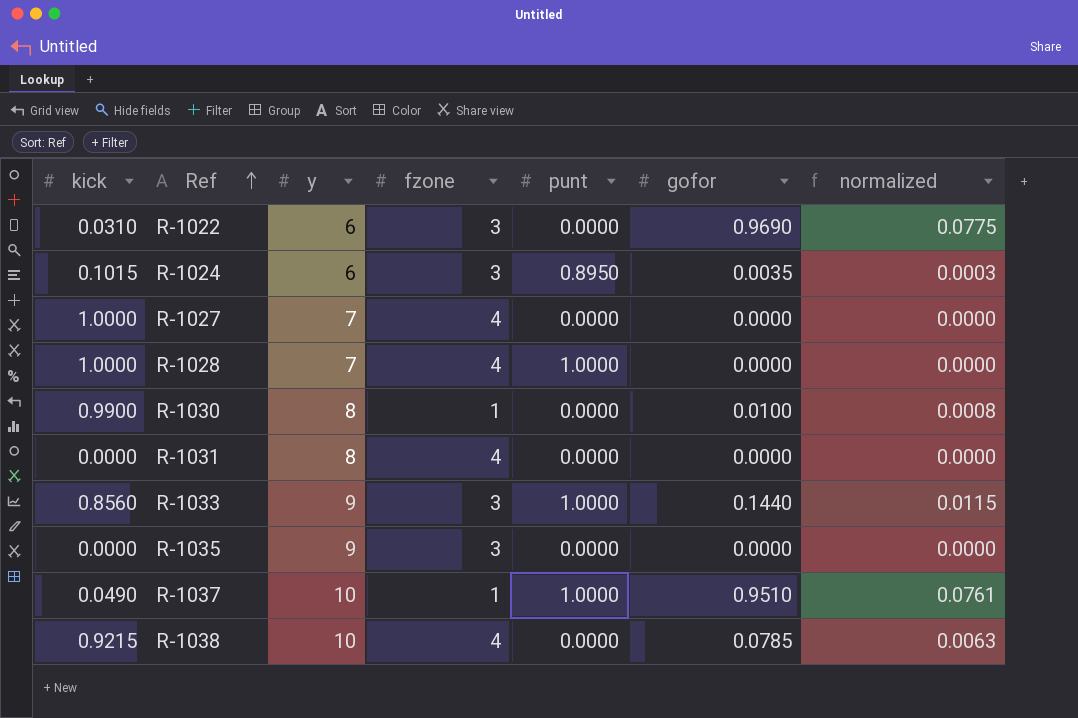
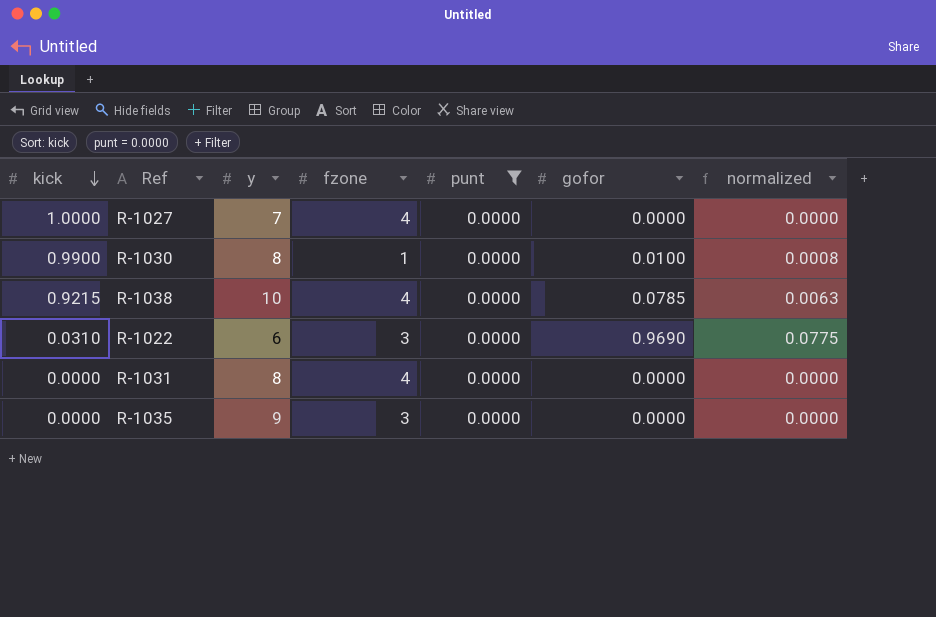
filter: none -> punt = 0.0000
row order: Ref ascending -> kick descending

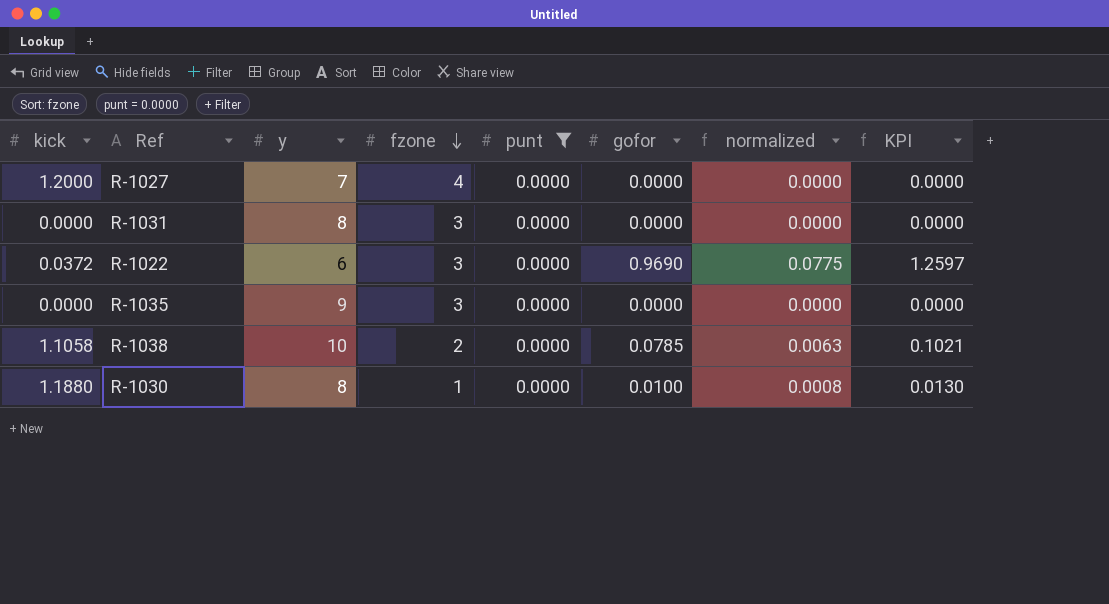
row order: kick descending -> fzone descending
column KPI | formula: none -> [gofor] * 1.3
R-1027 | kick: 1.0000 -> 1.2000
R-1031 | fzone: 4 -> 3
R-1022 | kick: 0.0310 -> 0.0372
R-1038 | kick: 0.9215 -> 1.1058
R-1038 | fzone: 4 -> 2
R-1030 | kick: 0.9900 -> 1.1880

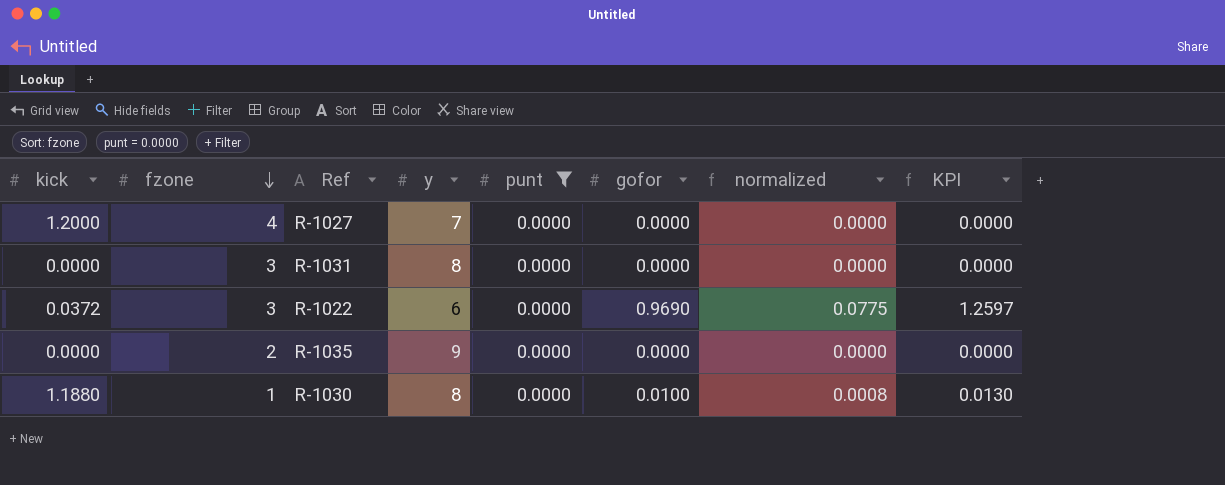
column fzone | position: 4 -> 2
row R-1038: 1.1058 | 10 | 2 | 0.0000 | 0.0785 | 0.0063 | 0.1021 -> none
R-1035 | fzone: 3 -> 2

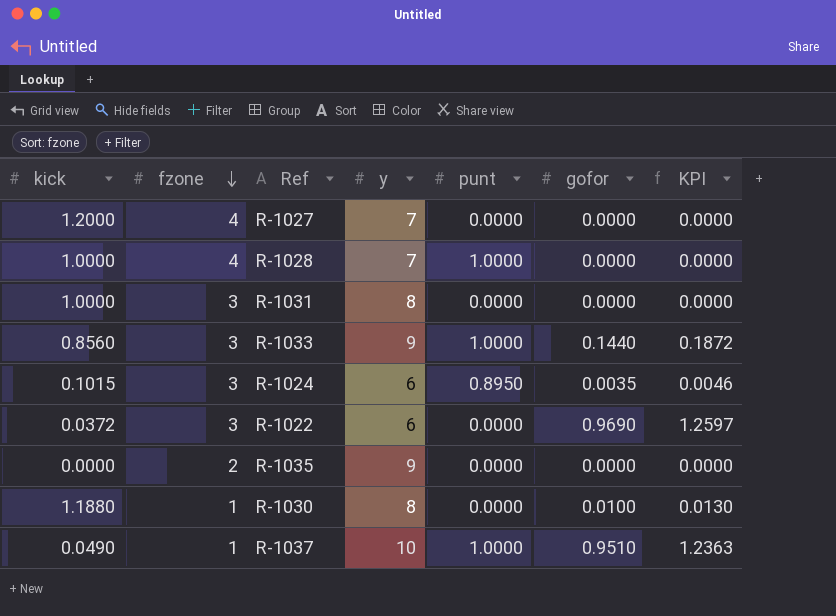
filter: punt = 0.0000 -> none
column normalized | formula: [gofor] * 0.08 -> none
R-1031 | kick: 0.0000 -> 1.0000

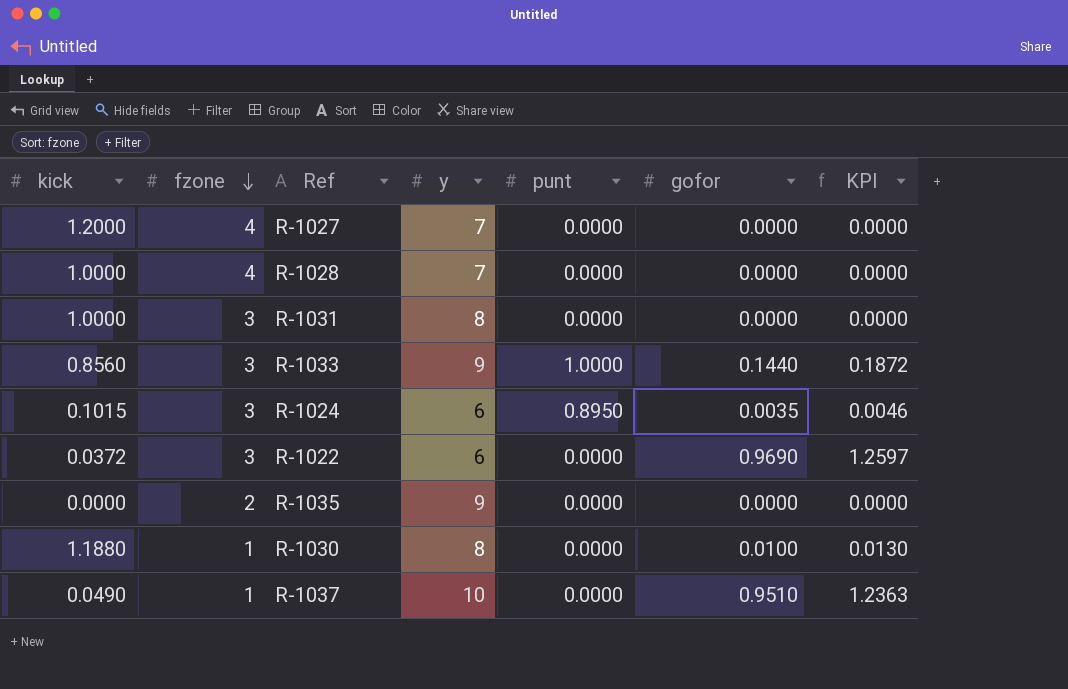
R-1028 | punt: 1.0000 -> 0.0000
R-1037 | punt: 1.0000 -> 0.0000

